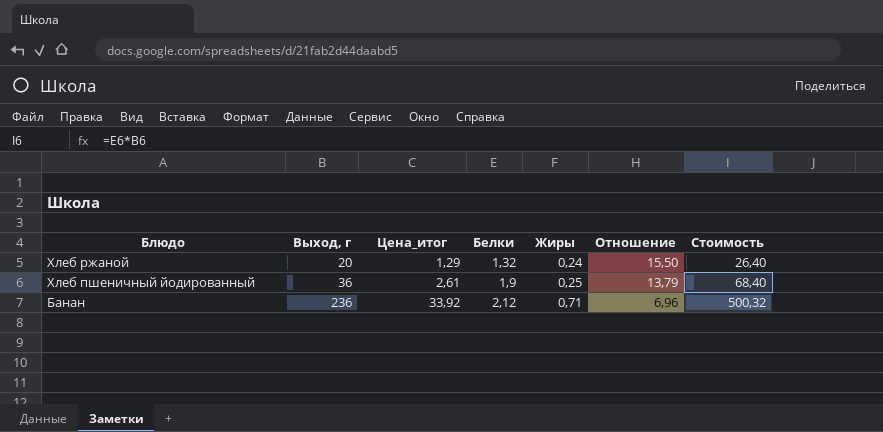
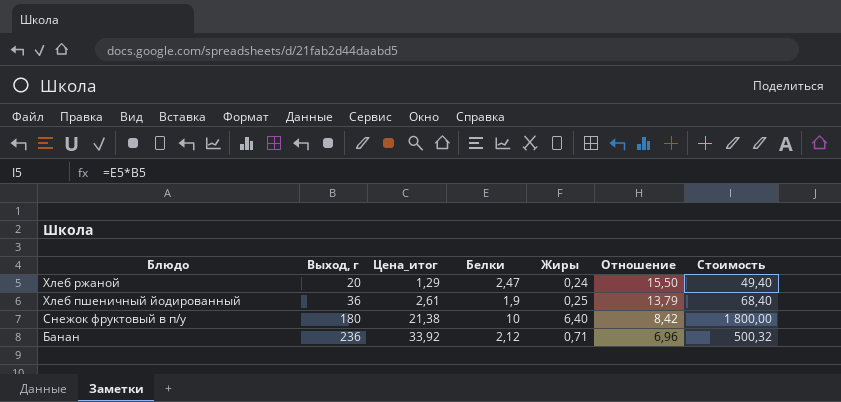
Хлеб ржаной | Белки: 1,32 -> 2,47
Хлеб ржаной | Стоимость: 26,40 -> 49,40
row Снежок фруктовый в п/у: none -> 180 | 21,38 | 10 | 6,40 | 8,42 | 1 800,00

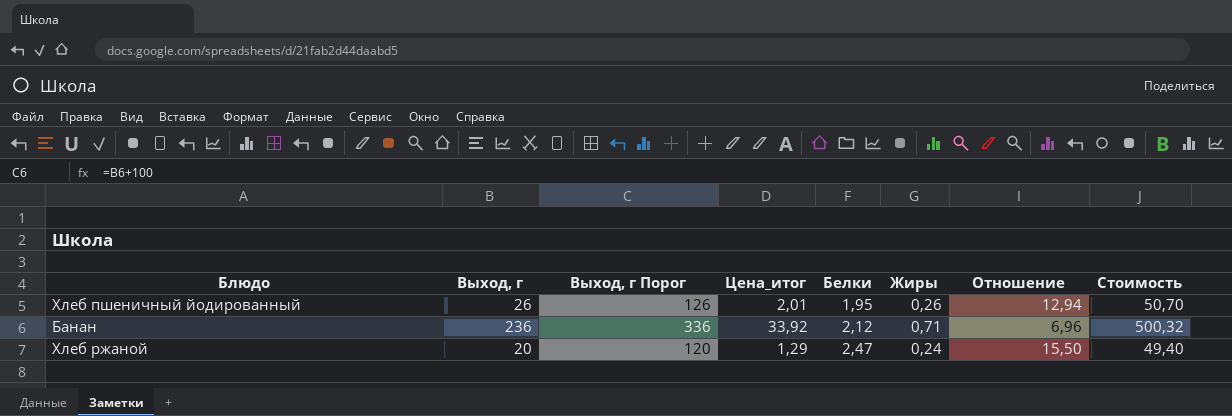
row order: Блюдо descending -> Белки ascending
column Выход, г Порог | formula: none -> [Выход, г] + 100
row Снежок фруктовый в п/у: 180 | 21,38 | 10 | 6,40 | 8,42 | 1 800,00 -> none
Хлеб пшеничный йодированный | Выход, г: 36 -> 26
Хлеб пшеничный йодированный | Цена_итог: 2,61 -> 2,01
Хлеб пшеничный йодированный | Белки: 1,9 -> 1,95
Хлеб пшеничный йодированный | Жиры: 0,25 -> 0,26
Хлеб пшеничный йодированный | Отношение: 13,79 -> 12,94
Хлеб пшеничный йодированный | Стоимость: 68,40 -> 50,70

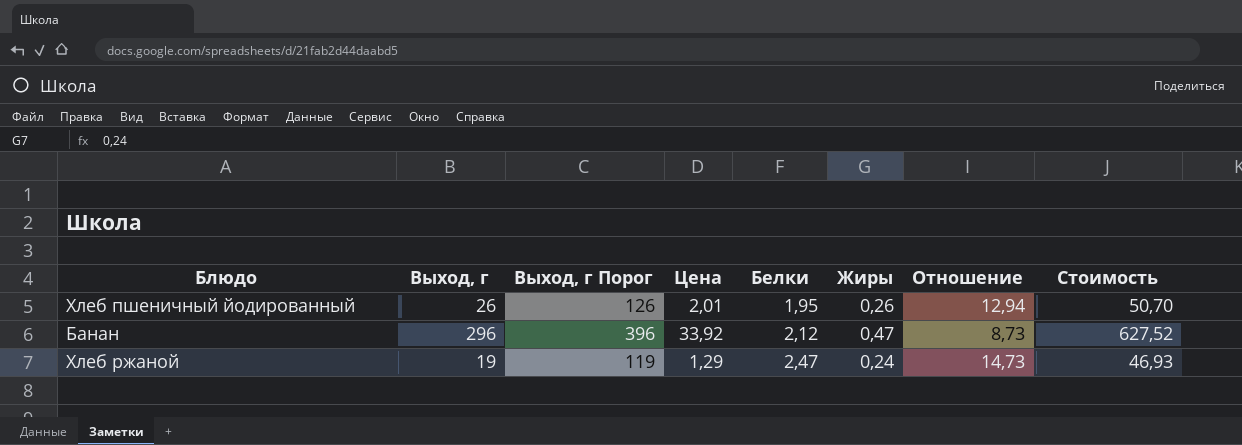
column name: Цена_итог -> Цена
Банан | Выход, г: 236 -> 296
Банан | Выход, г Порог: 336 -> 396
Банан | Жиры: 0,71 -> 0,47
Банан | Отношение: 6,96 -> 8,73
Банан | Стоимость: 500,32 -> 627,52
Хлеб ржаной | Выход, г: 20 -> 19
Хлеб ржаной | Выход, г Порог: 120 -> 119
Хлеб ржаной | Отношение: 15,50 -> 14,73
Хлеб ржаной | Стоимость: 49,40 -> 46,93

